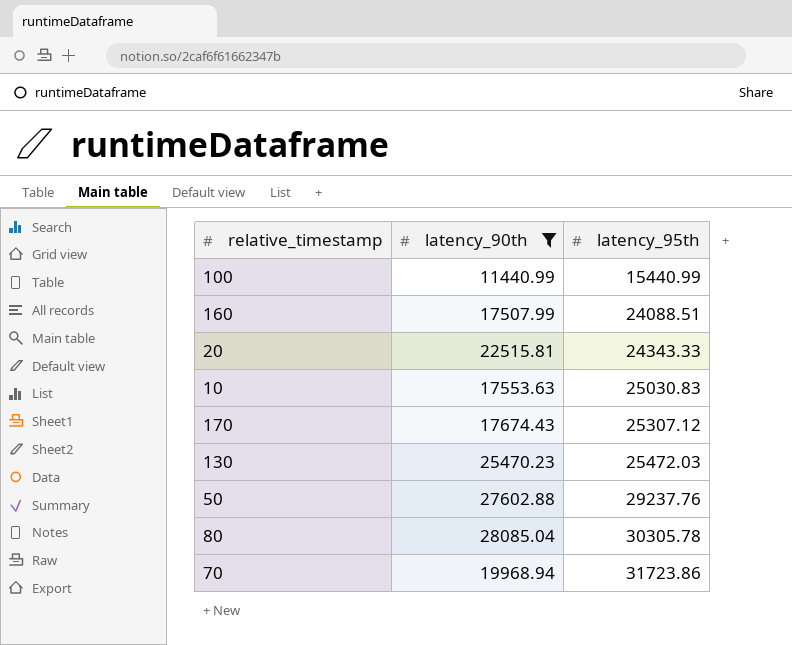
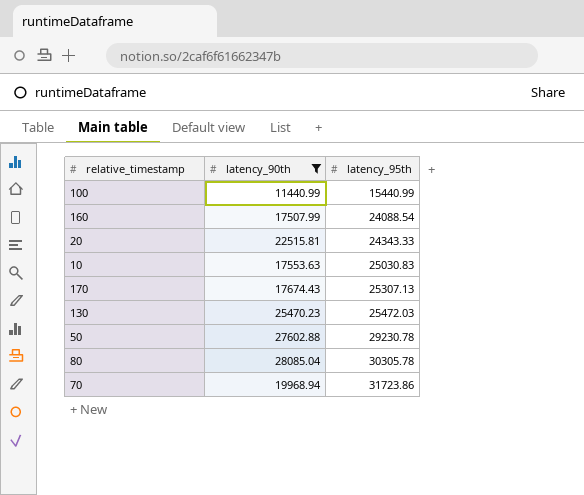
160 | latency_95th: 24088.51 -> 24088.54
170 | latency_95th: 25307.12 -> 25307.13
50 | latency_95th: 29237.76 -> 29230.78

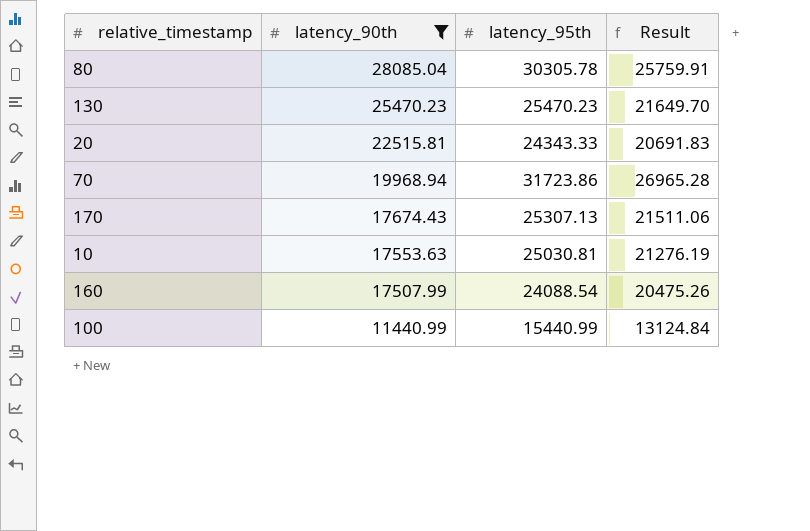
row order: latency_95th ascending -> latency_90th descending
column Result | formula: none -> [latency_95th] * 0.85
row 50: 27602.88 | 29230.78 -> none
130 | latency_95th: 25472.03 -> 25470.23
10 | latency_95th: 25030.83 -> 25030.81

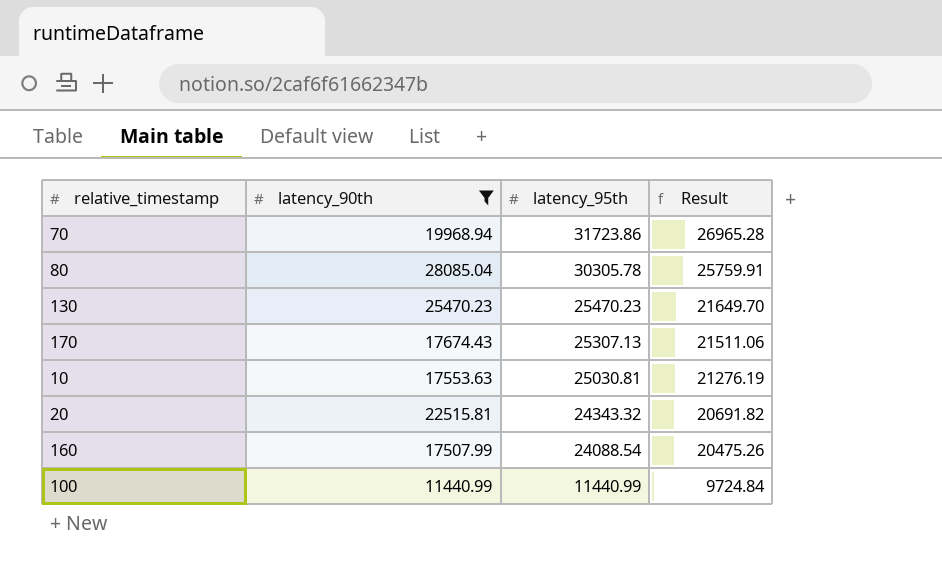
row order: latency_90th descending -> latency_95th descending
20 | latency_95th: 24343.33 -> 24343.32
20 | Result: 20691.83 -> 20691.82
100 | latency_95th: 15440.99 -> 11440.99
100 | Result: 13124.84 -> 9724.84

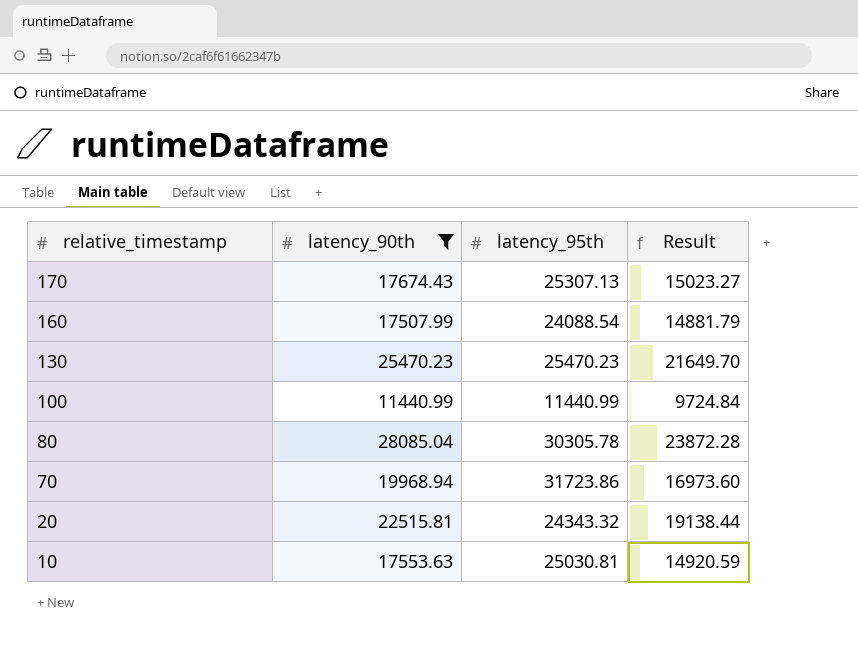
row order: latency_95th descending -> relative_timestamp descending
column Result | formula: [latency_95th] * 0.85 -> [latency_90th] * 0.85

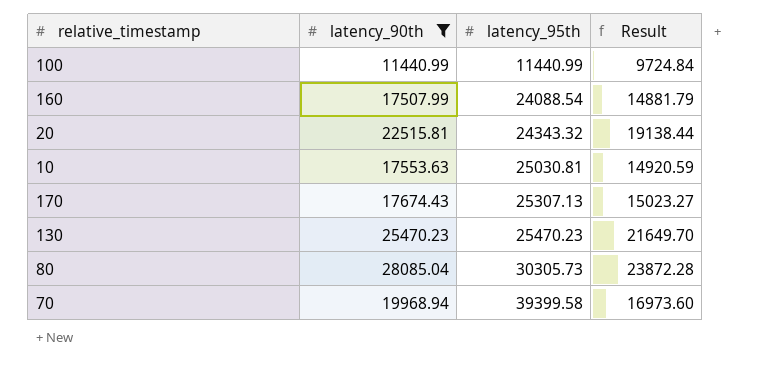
row order: relative_timestamp descending -> latency_95th ascending
80 | latency_95th: 30305.78 -> 30305.73
70 | latency_95th: 31723.86 -> 39399.58

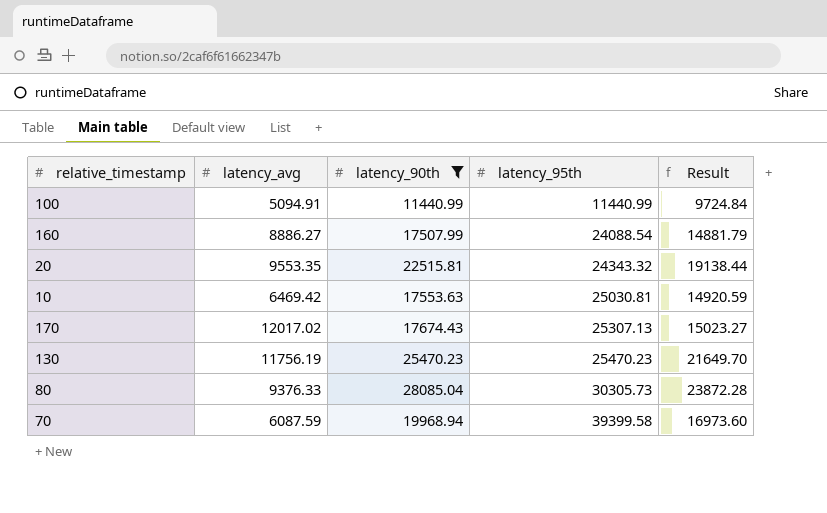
column latency_avg | position: none -> 2

